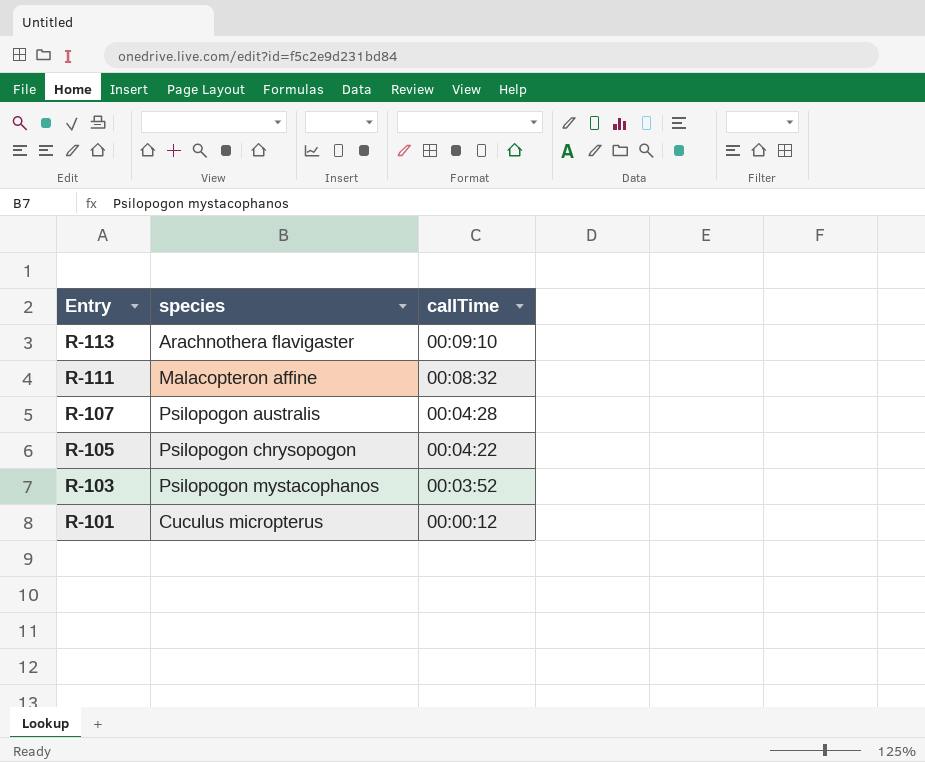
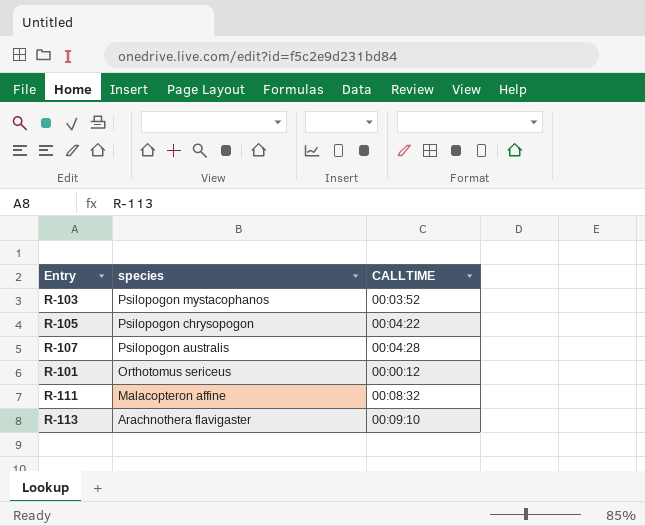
row order: Entry descending -> species descending
column name: callTime -> CALLTIME
R-101 | species: Cuculus micropterus -> Orthotomus sericeus

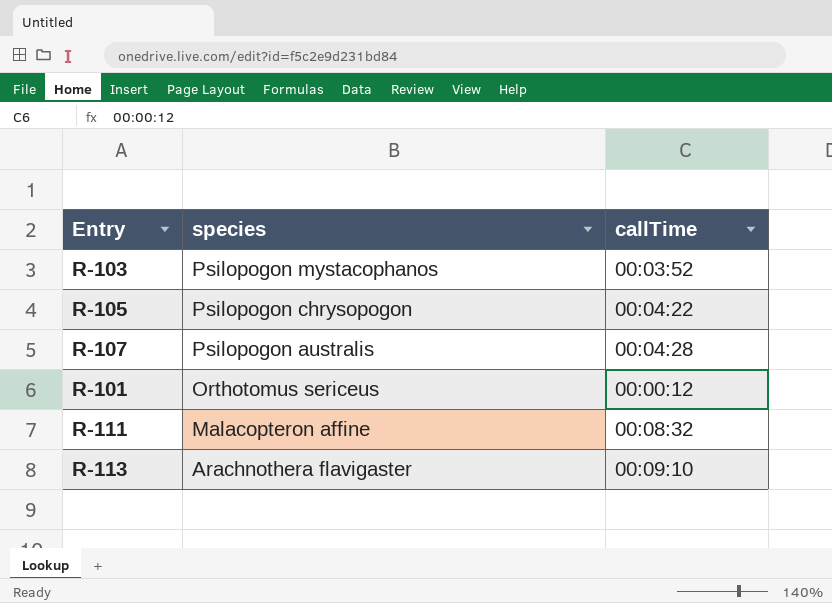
column name: CALLTIME -> callTime

